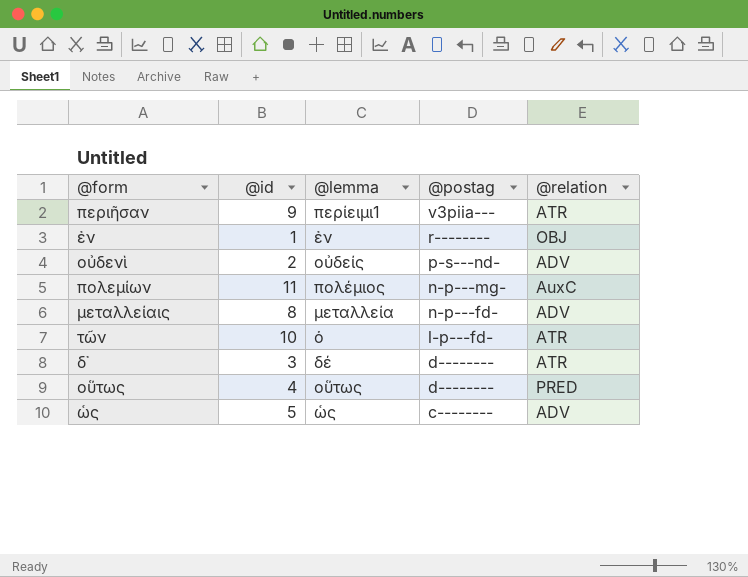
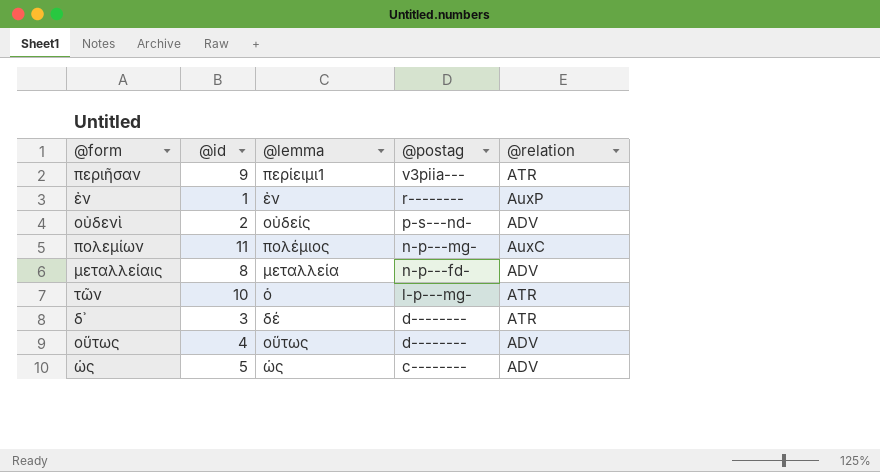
ἐν | @relation: OBJ -> AuxP
τῶν | @postag: l-p---fd- -> l-p---mg-
οὕτως | @relation: PRED -> ADV

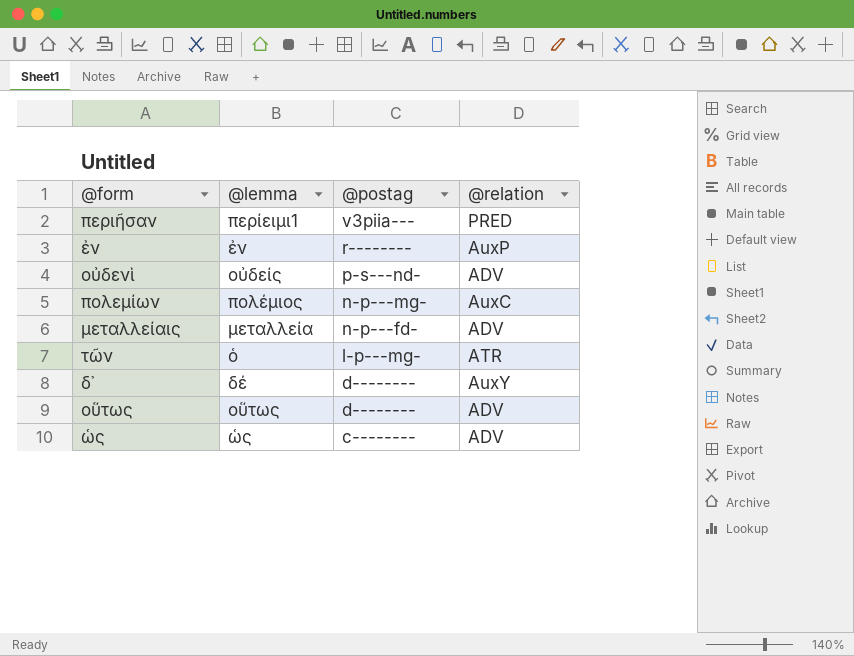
column @id | position: 2 -> none
περιῆσαν | @relation: ATR -> PRED
δ᾽ | @relation: ATR -> AuxY

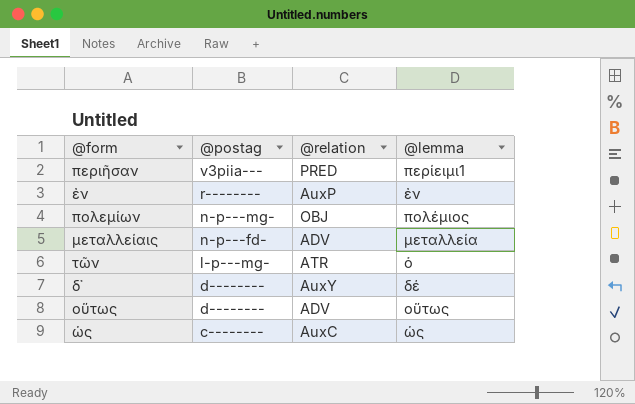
column @lemma | position: 2 -> 4
row οὐδενὶ: οὐδείς | p-s---nd- | ADV -> none
πολεμίων | @relation: AuxC -> OBJ
ὡς | @relation: ADV -> AuxC

